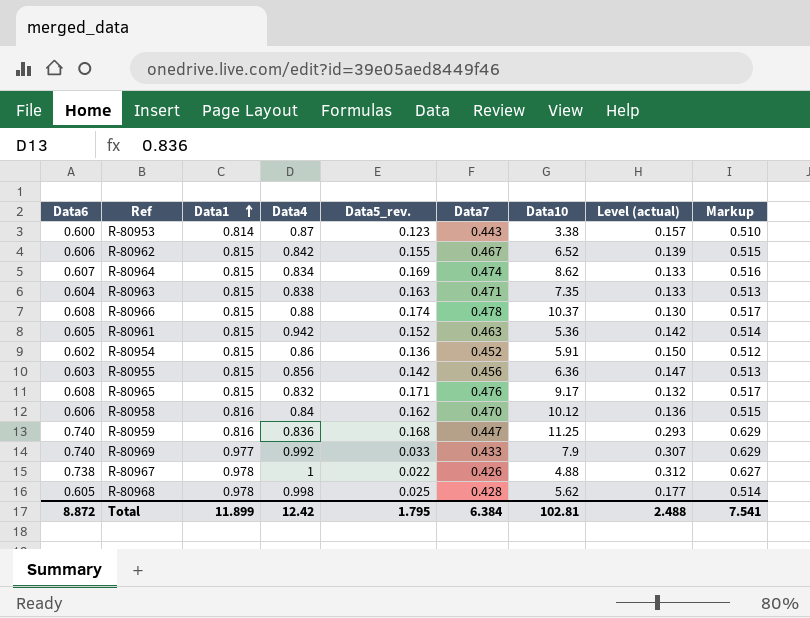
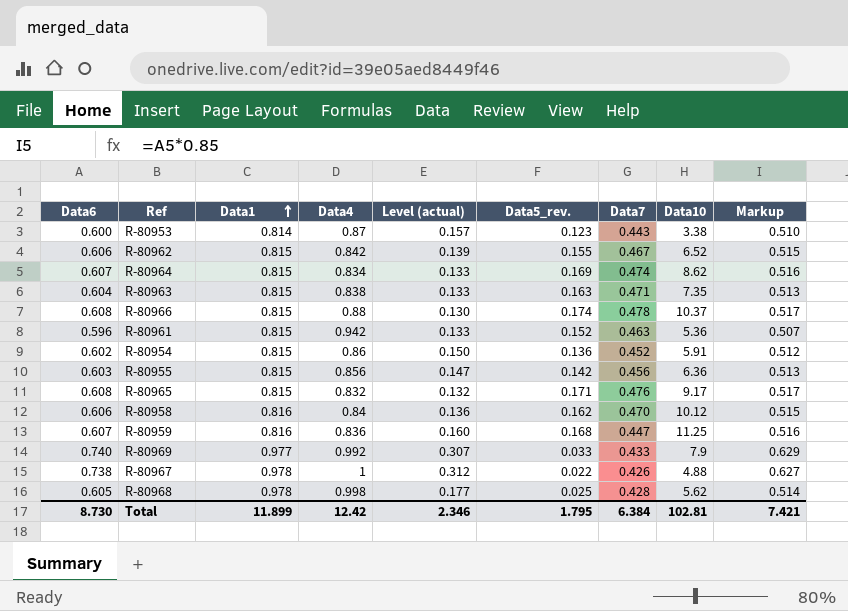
column Level (actual) | position: 8 -> 5
R-80961 | Data6: 0.605 -> 0.596
R-80961 | Level (actual): 0.142 -> 0.133
R-80961 | Markup: 0.514 -> 0.507
R-80959 | Data6: 0.740 -> 0.607
R-80959 | Level (actual): 0.293 -> 0.160
R-80959 | Markup: 0.629 -> 0.516
Total | Data6: 8.872 -> 8.730
Total | Level (actual): 2.488 -> 2.346
Total | Markup: 7.541 -> 7.421

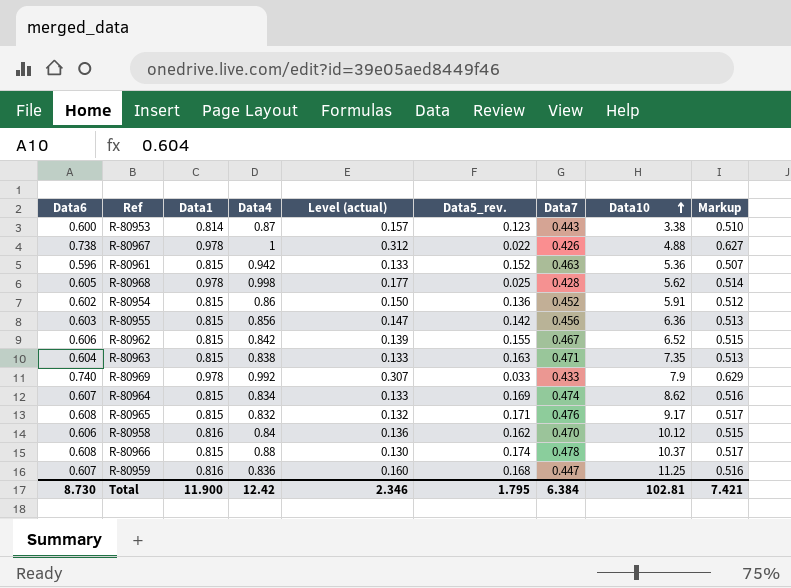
row order: Data1 ascending -> Data10 ascending
R-80969 | Data1: 0.977 -> 0.978
Total | Data1: 11.899 -> 11.900

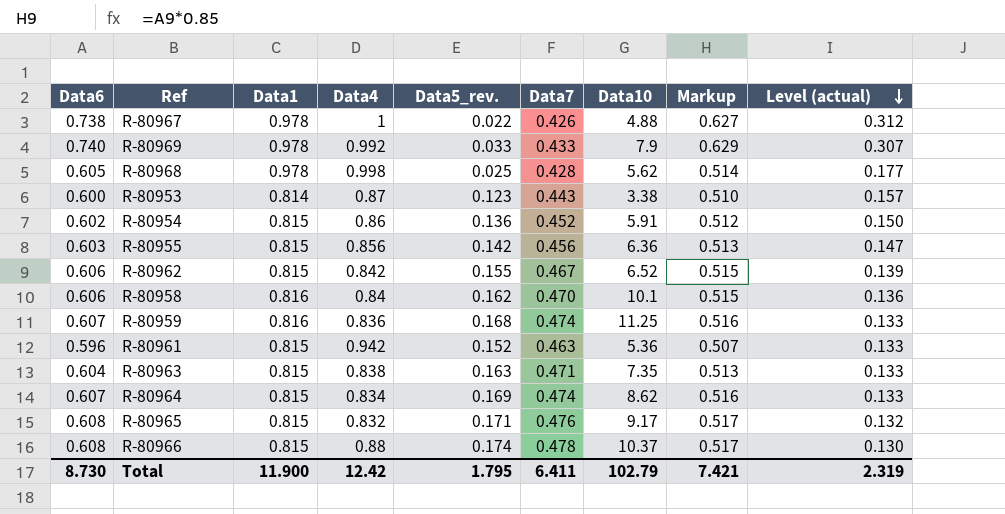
row order: Data10 ascending -> Level (actual) descending
column Level (actual) | position: 5 -> 9
R-80958 | Data10: 10.12 -> 10.1
R-80959 | Data7: 0.447 -> 0.474
R-80959 | Level (actual): 0.160 -> 0.133
Total | Data7: 6.384 -> 6.411
Total | Data10: 102.81 -> 102.79
Total | Level (actual): 2.346 -> 2.319

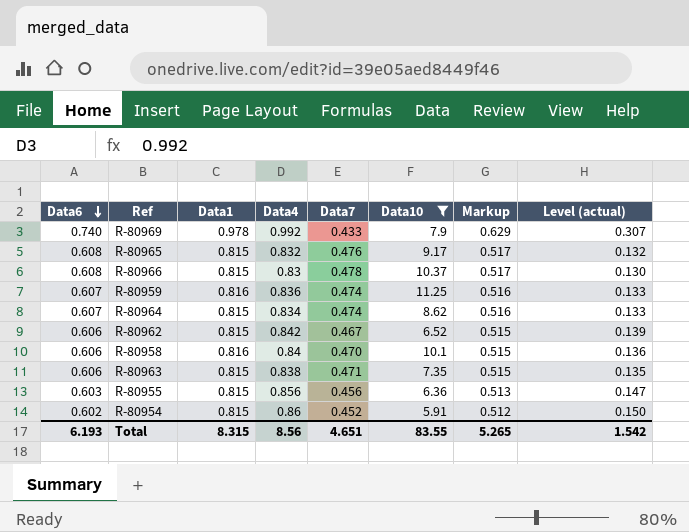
filter: none -> Data10 >= 5.91
row order: Level (actual) descending -> Data6 descending
column Data5_rev. | position: 5 -> none
R-80966 | Data4: 0.88 -> 0.83
R-80963 | Data6: 0.604 -> 0.606
R-80963 | Markup: 0.513 -> 0.515
R-80963 | Level (actual): 0.133 -> 0.135
Total | Data6: 8.730 -> 6.193
Total | Data1: 11.900 -> 8.315
Total | Data4: 12.42 -> 8.56
Total | Data7: 6.411 -> 4.651
Total | Data10: 102.79 -> 83.55
Total | Markup: 7.421 -> 5.265
Total | Level (actual): 2.319 -> 1.542

